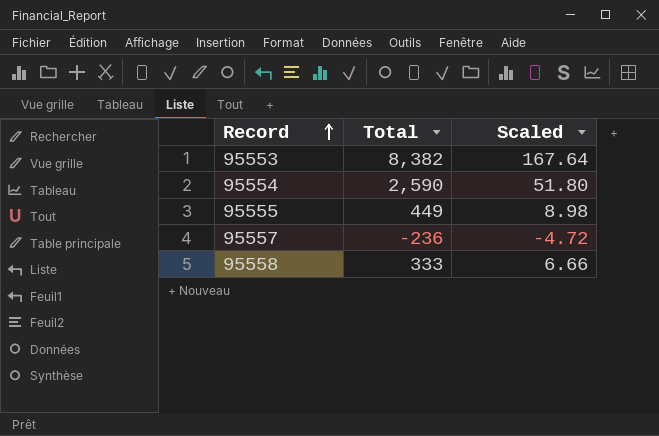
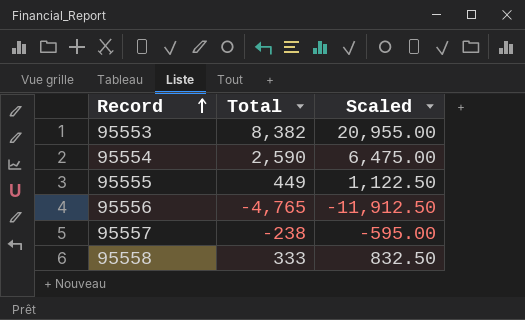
column Scaled | formula: [Total] * 0.02 -> [Total] * 2.5
row 95556: none -> -4,765 | -11,912.50
95557 | Total: -236 -> -238

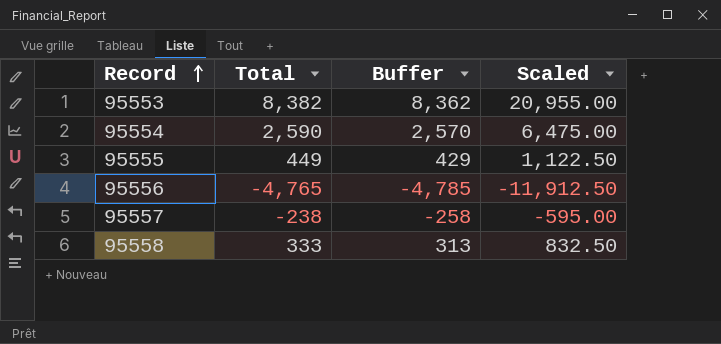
column Buffer | formula: none -> [Total] - 20

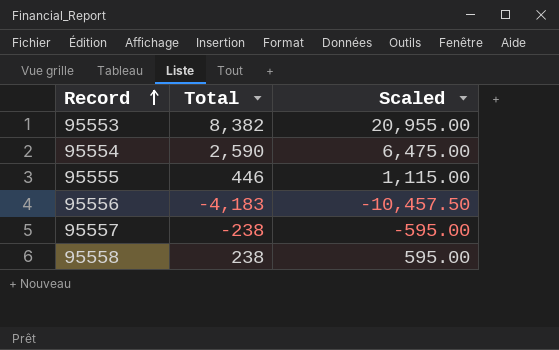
column Buffer | formula: [Total] - 20 -> none
95555 | Total: 449 -> 446
95555 | Scaled: 1,122.50 -> 1,115.00
95556 | Total: -4,765 -> -4,183
95556 | Scaled: -11,912.50 -> -10,457.50
95558 | Total: 333 -> 238
95558 | Scaled: 832.50 -> 595.00

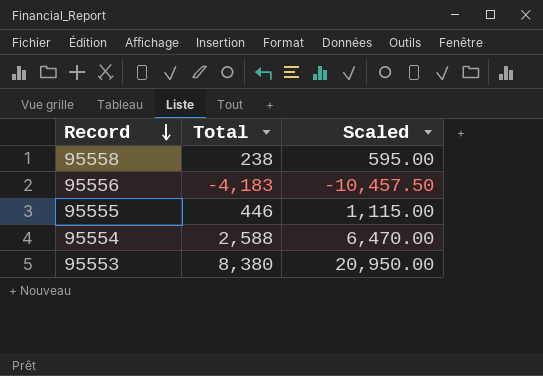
row order: Record ascending -> Record descending
row 95557: -238 | -595.00 -> none
95554 | Total: 2,590 -> 2,588
95554 | Scaled: 6,475.00 -> 6,470.00
95553 | Total: 8,382 -> 8,380
95553 | Scaled: 20,955.00 -> 20,950.00

